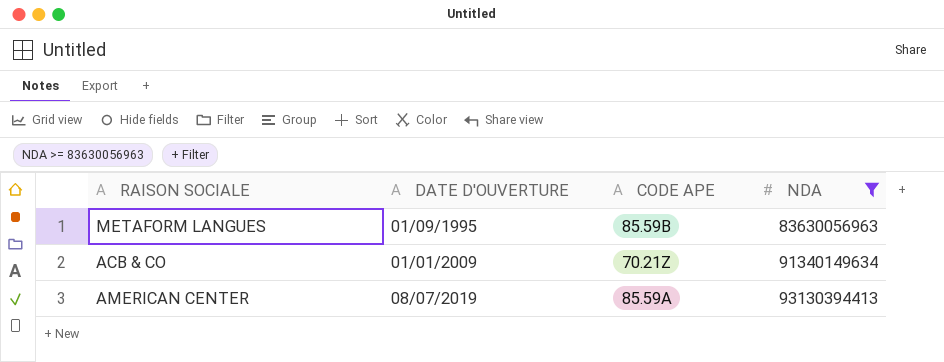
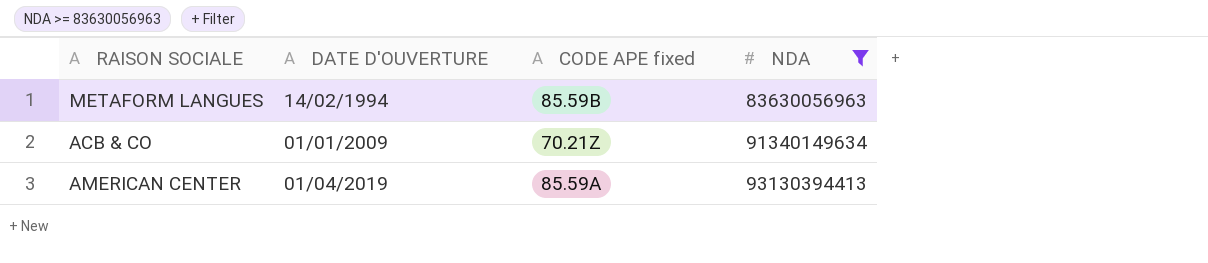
column name: CODE APE -> CODE APE fixed
METAFORM LANGUES | DATE D'OUVERTURE: 01/09/1995 -> 14/02/1994
AMERICAN CENTER | DATE D'OUVERTURE: 08/07/2019 -> 01/04/2019

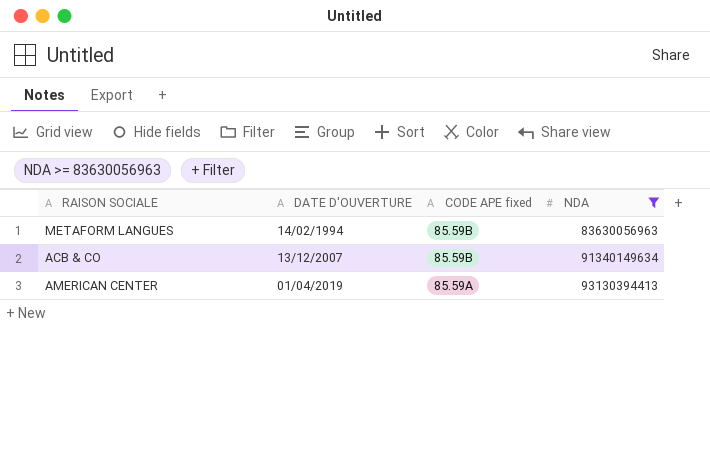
ACB & CO | DATE D'OUVERTURE: 01/01/2009 -> 13/12/2007
ACB & CO | CODE APE fixed: 70.21Z -> 85.59B

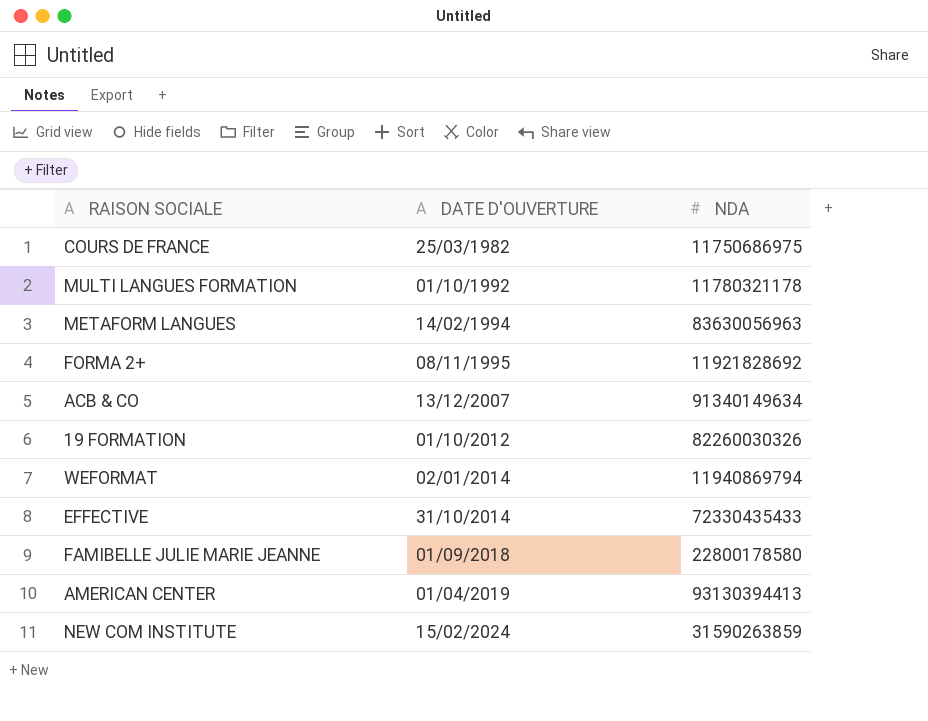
filter: NDA >= 83630056963 -> none
column CODE APE fixed | position: 3 -> none

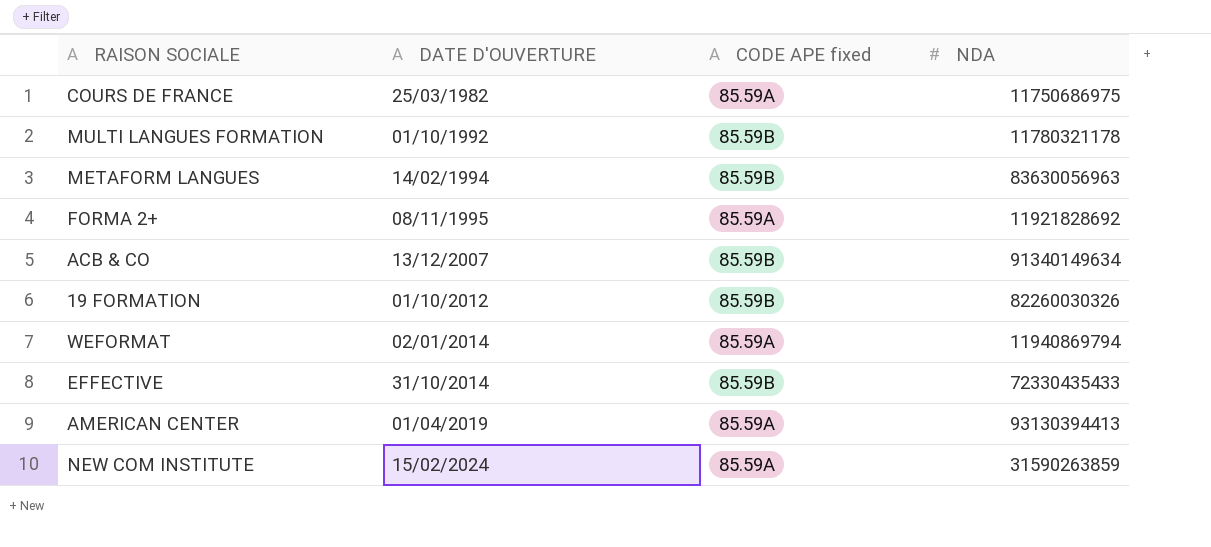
column CODE APE fixed | position: none -> 3
row FAMIBELLE JULIE MARIE JEANNE: 01/09/2018 | 22800178580 -> none

